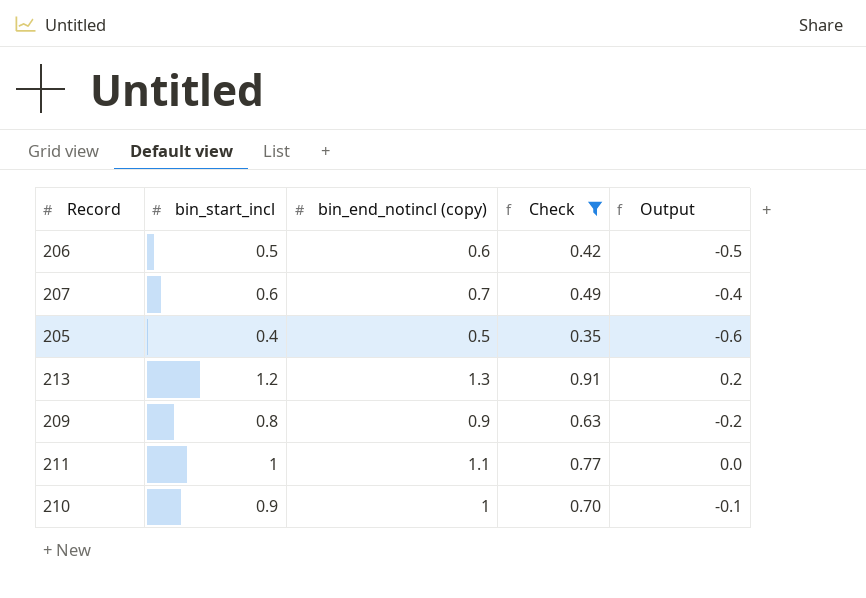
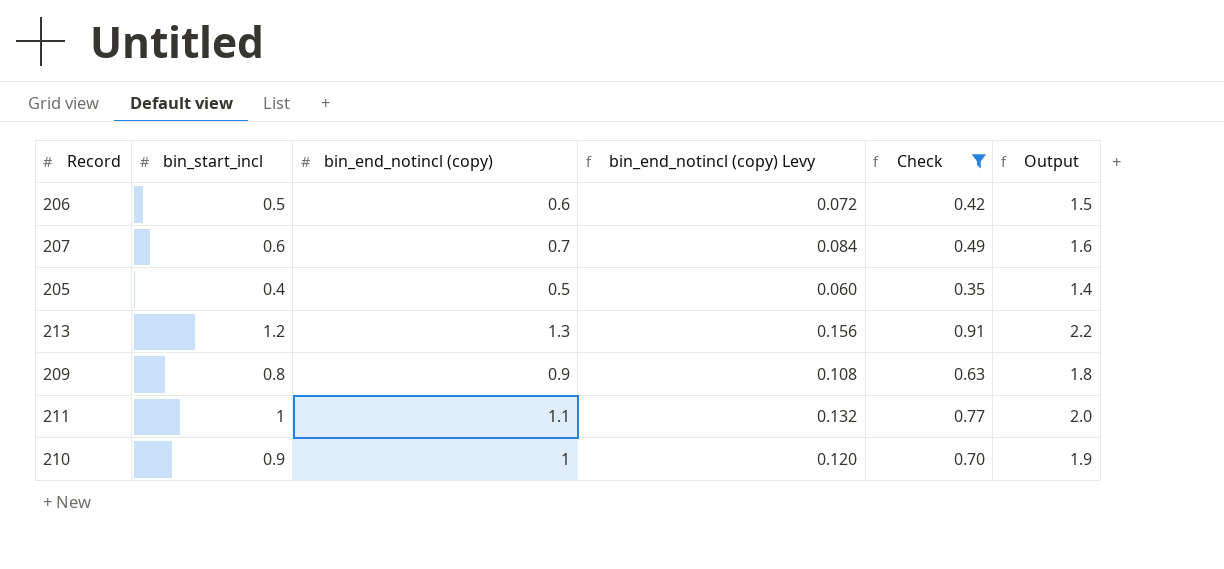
column bin_end_notincl (copy) Levy | formula: none -> [bin_end_notincl (copy)] * 0.12
column Output | formula: [bin_start_incl] - 1 -> [bin_start_incl] + 1

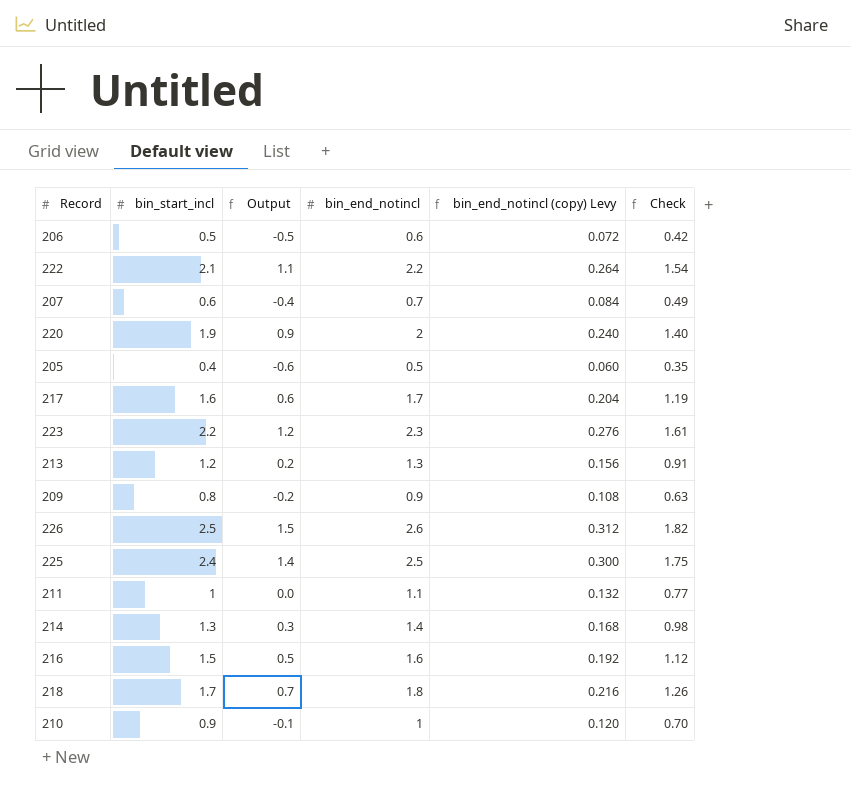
filter: Check <= 0.91 -> none
column Output | formula: [bin_start_incl] + 1 -> [bin_start_incl] - 1
column Output | position: 6 -> 3
column name: bin_end_notincl (copy) -> bin_end_notincl

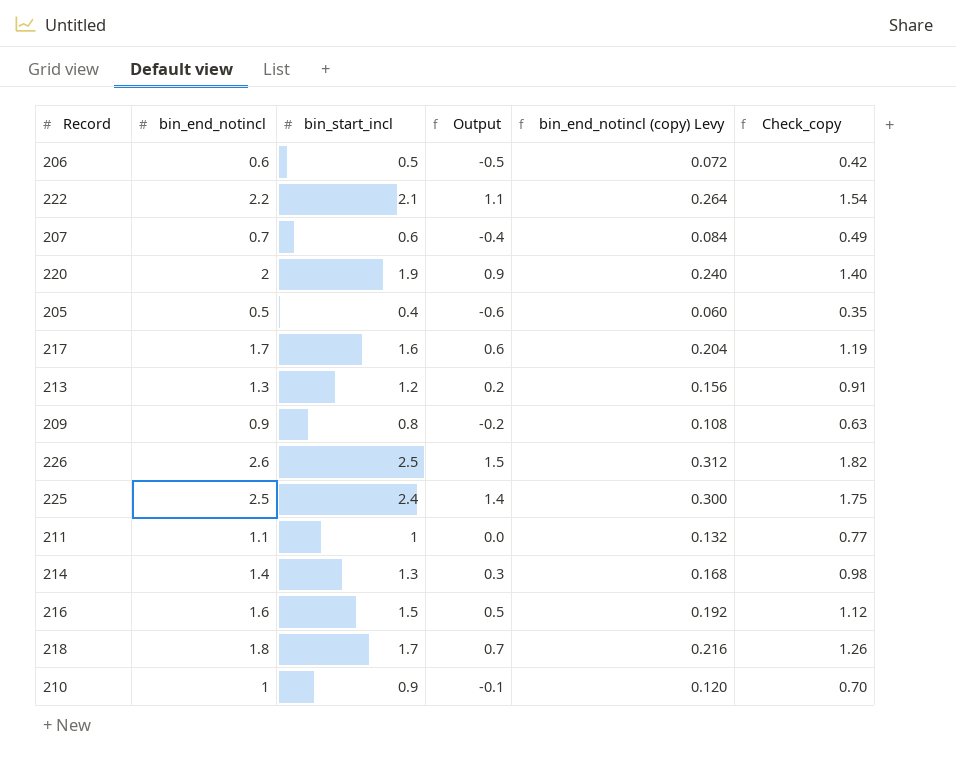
column bin_end_notincl | position: 4 -> 2
column name: Check -> Check_copy
row 223: 2.2 | 1.2 | 2.3 | 0.276 | 1.61 -> none

